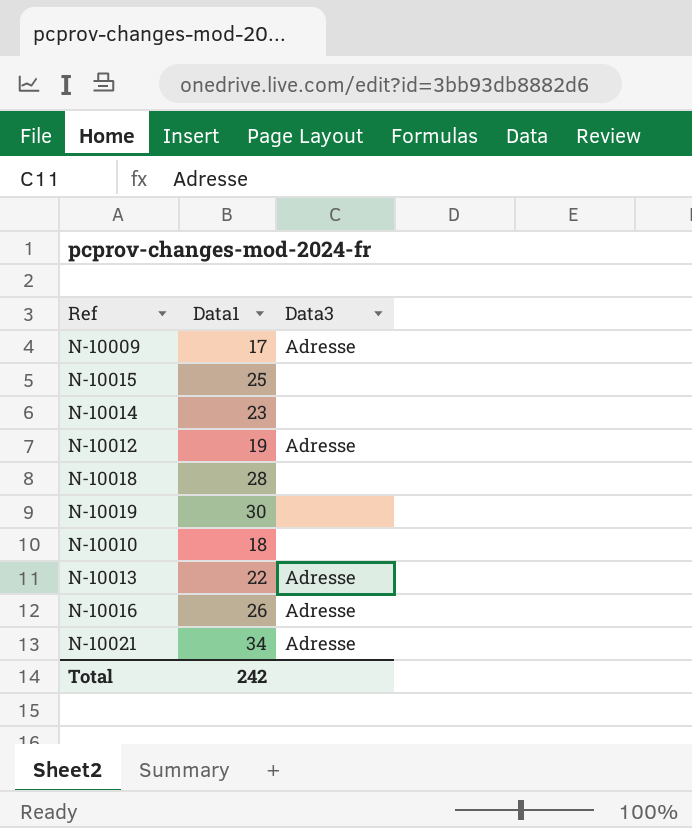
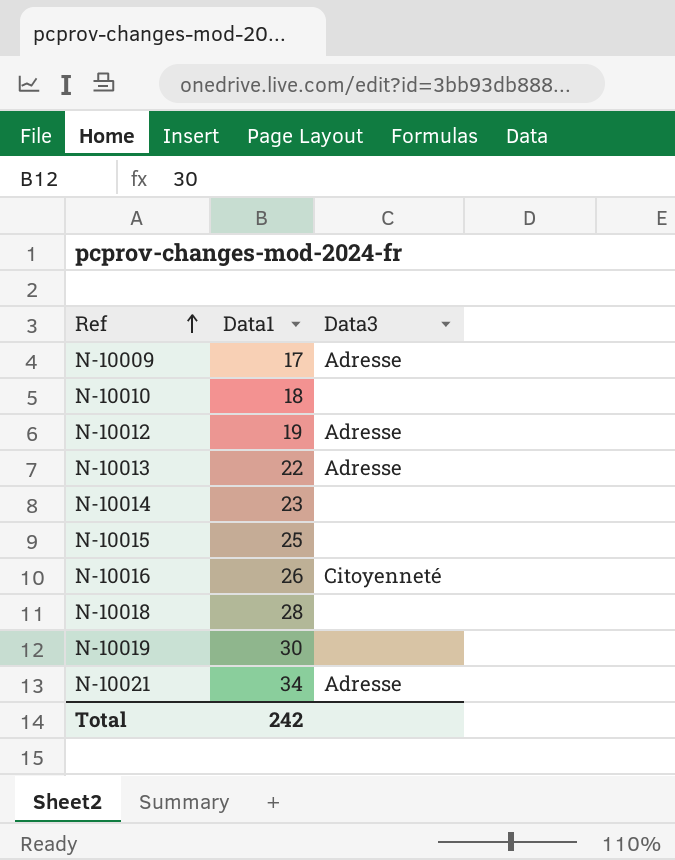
row order: none -> Ref ascending
N-10016 | Data3: Adresse -> Citoyenneté

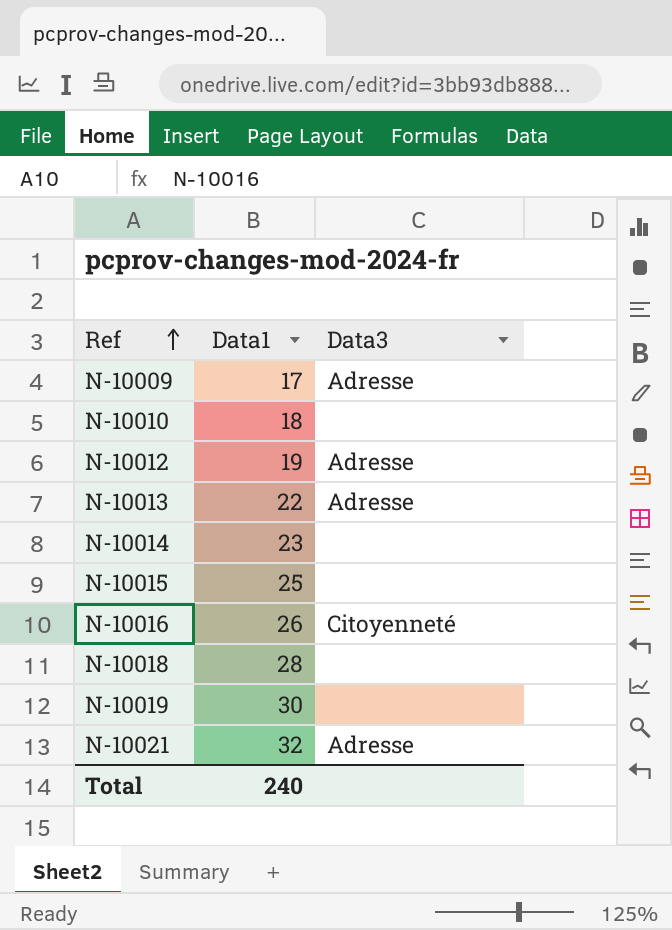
N-10021 | Data1: 34 -> 32
Total | Data1: 242 -> 240

